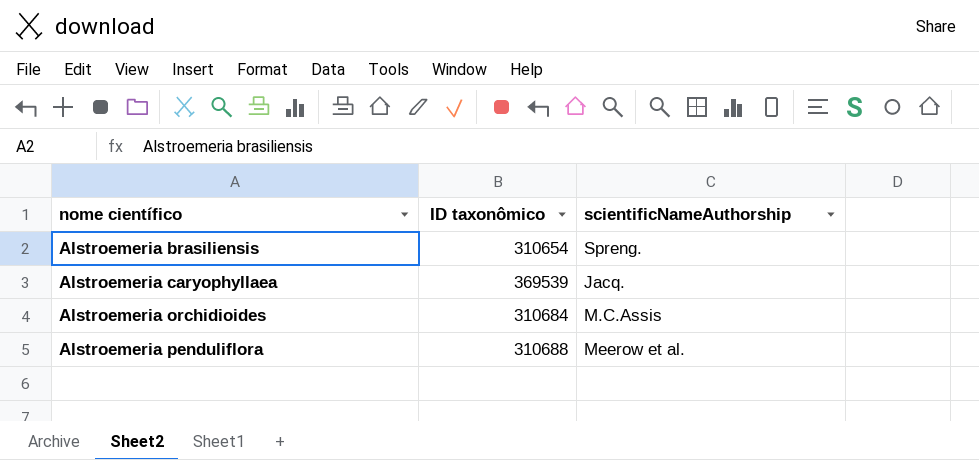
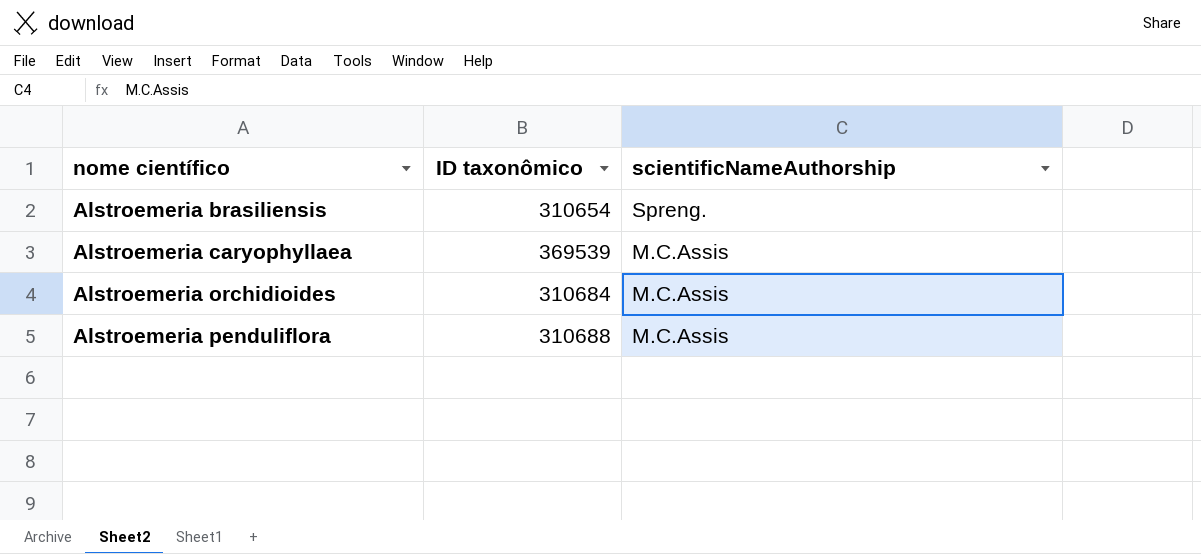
Alstroemeria caryophyllaea | scientificNameAuthorship: Jacq. -> M.C.Assis
Alstroemeria penduliflora | scientificNameAuthorship: Meerow et al. -> M.C.Assis

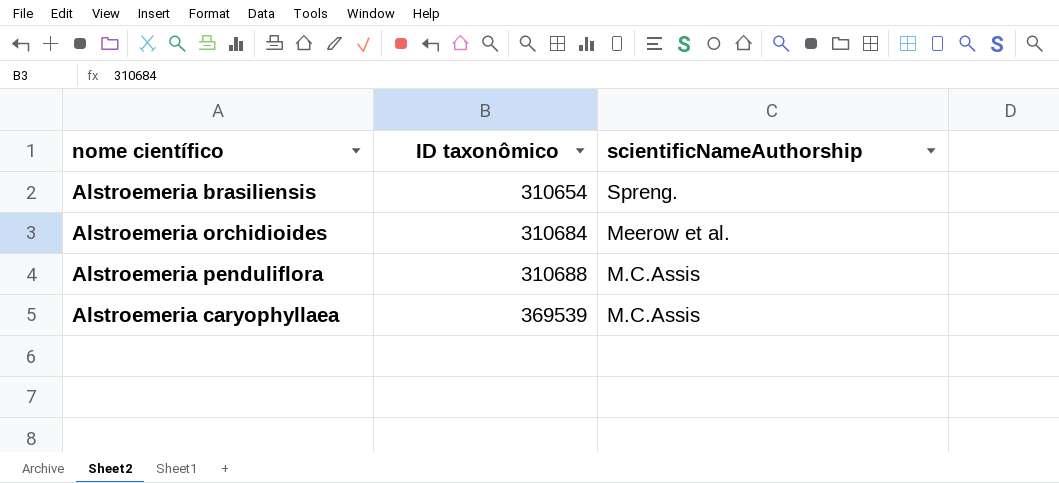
row order: nome científico ascending -> ID taxonômico ascending
Alstroemeria orchidioides | scientificNameAuthorship: M.C.Assis -> Meerow et al.

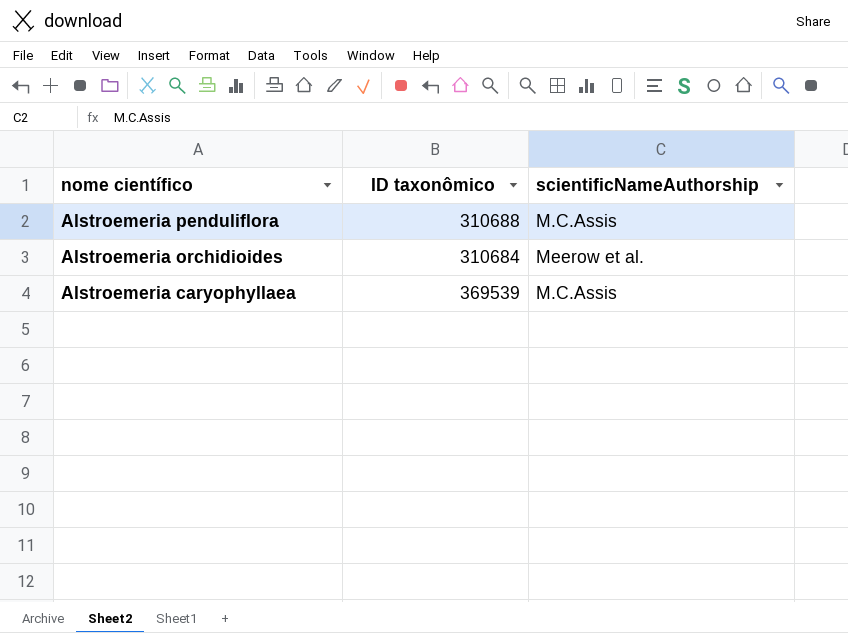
row order: ID taxonômico ascending -> nome científico descending
row Alstroemeria brasiliensis: 310654 | Spreng. -> none

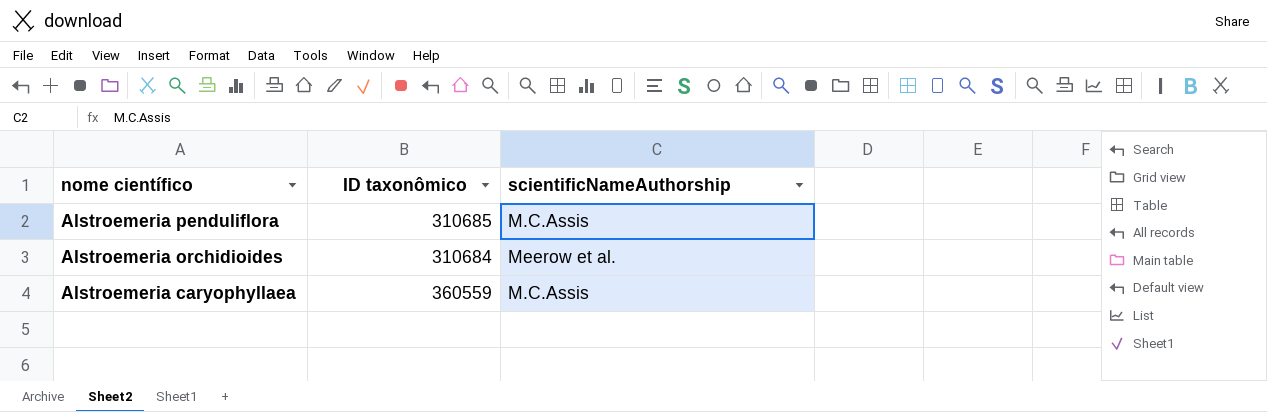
Alstroemeria penduliflora | ID taxonômico: 310688 -> 310685
Alstroemeria caryophyllaea | ID taxonômico: 369539 -> 360559

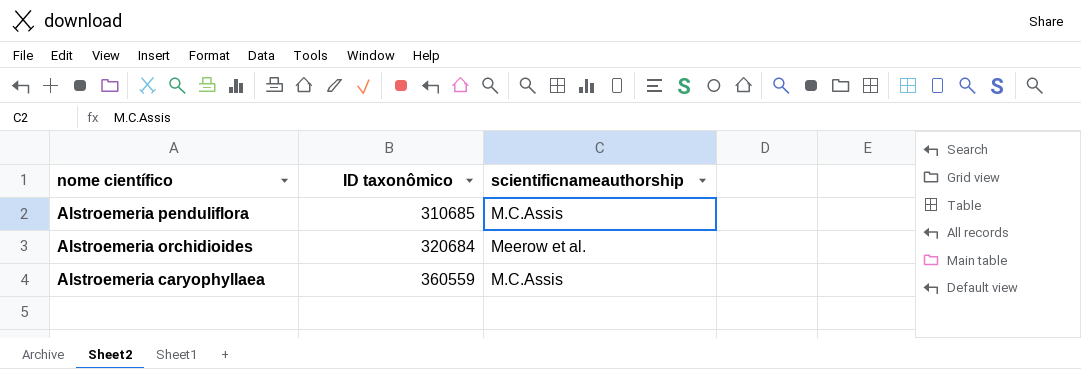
column name: scientificNameAuthorship -> scientificnameauthorship
Alstroemeria orchidioides | ID taxonômico: 310684 -> 320684

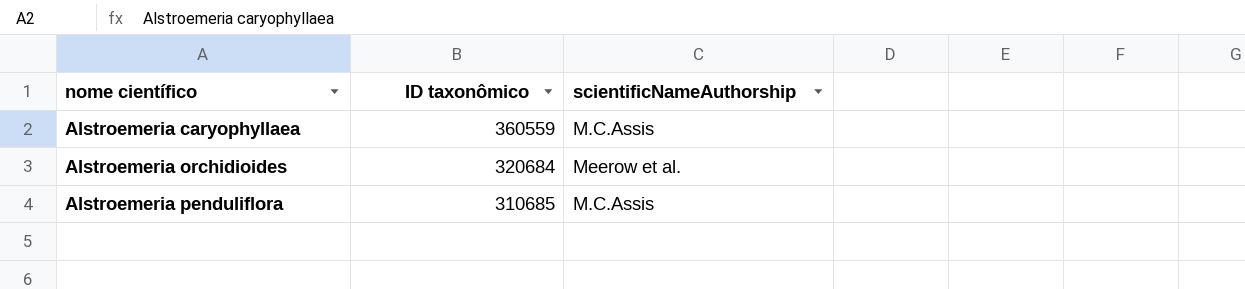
row order: nome científico descending -> nome científico ascending
column name: scientificnameauthorship -> scientificNameAuthorship

